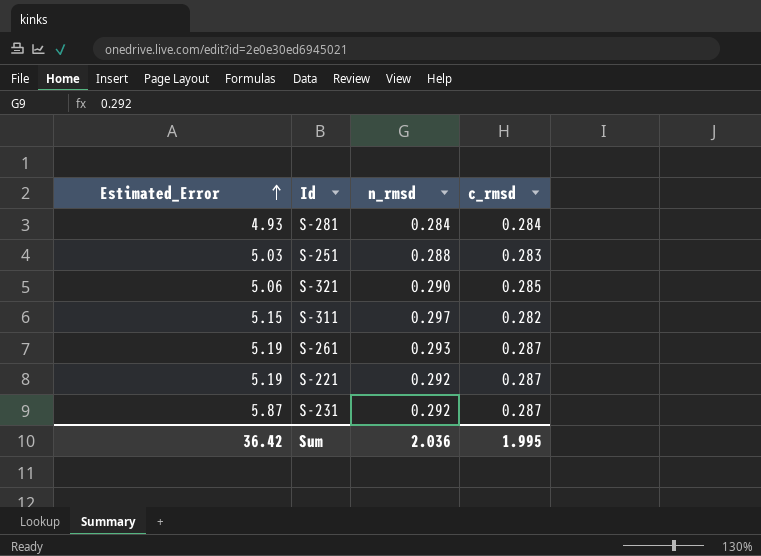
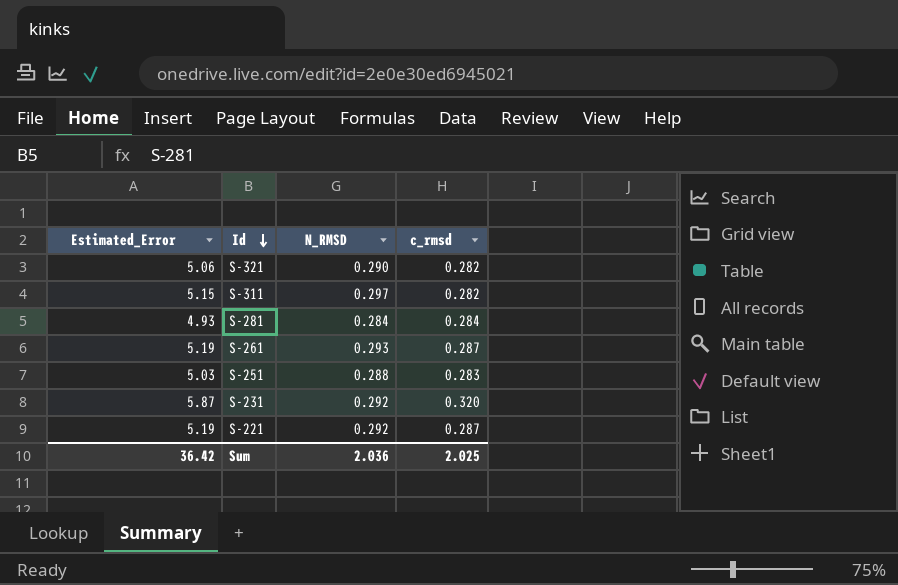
row order: Estimated_Error ascending -> Id descending
column name: n_rmsd -> N_RMSD
S-321 | c_rmsd: 0.285 -> 0.282
S-231 | c_rmsd: 0.287 -> 0.320
Sum | c_rmsd: 1.995 -> 2.025

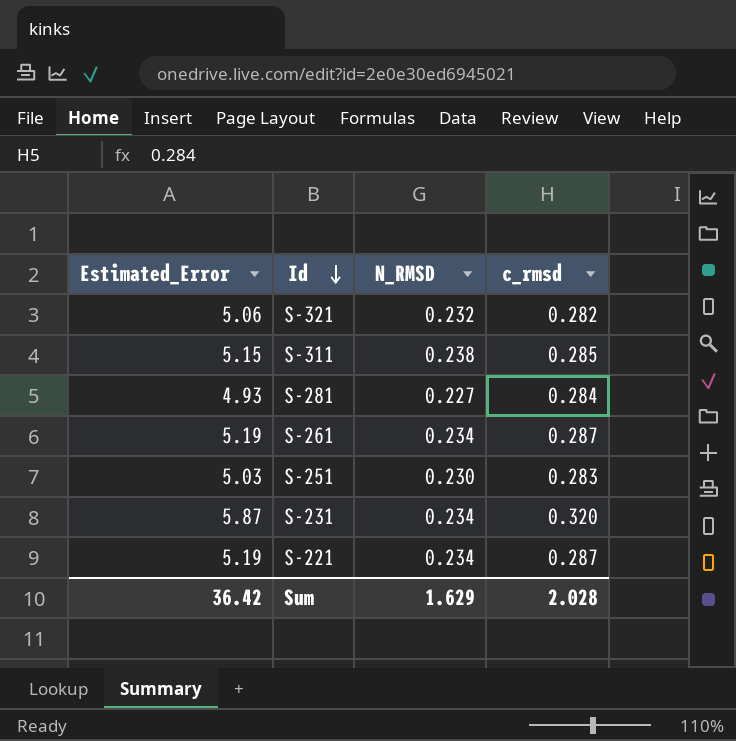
S-321 | N_RMSD: 0.290 -> 0.232
S-311 | N_RMSD: 0.297 -> 0.238
S-311 | c_rmsd: 0.282 -> 0.285
S-281 | N_RMSD: 0.284 -> 0.227
S-261 | N_RMSD: 0.293 -> 0.234
S-251 | N_RMSD: 0.288 -> 0.230
S-231 | N_RMSD: 0.292 -> 0.234
S-221 | N_RMSD: 0.292 -> 0.234
Sum | N_RMSD: 2.036 -> 1.629
Sum | c_rmsd: 2.025 -> 2.028

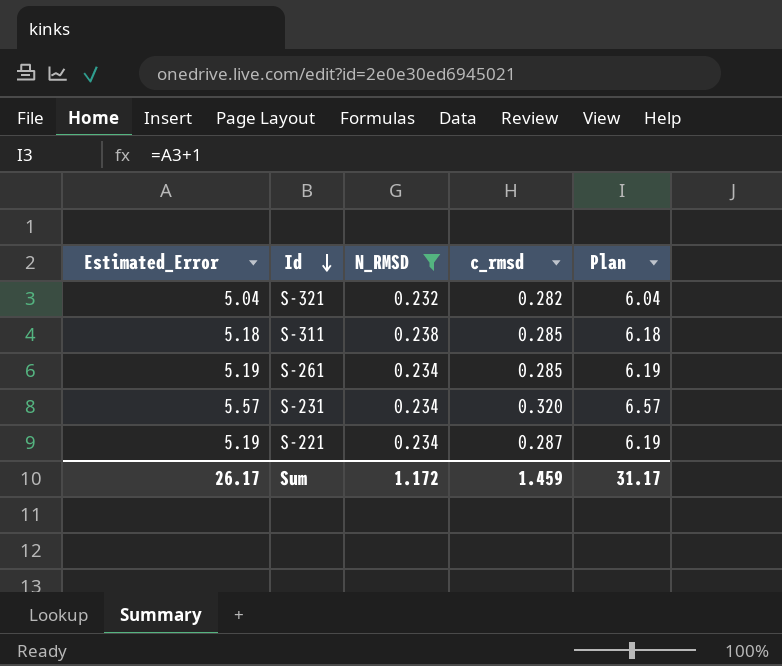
filter: none -> N_RMSD >= 0.232
column Plan | formula: none -> [Estimated_Error] + 1
S-321 | Estimated_Error: 5.06 -> 5.04
S-311 | Estimated_Error: 5.15 -> 5.18
S-261 | c_rmsd: 0.287 -> 0.285
S-231 | Estimated_Error: 5.87 -> 5.57
Sum | Estimated_Error: 36.42 -> 26.17
Sum | N_RMSD: 1.629 -> 1.172
Sum | c_rmsd: 2.028 -> 1.459

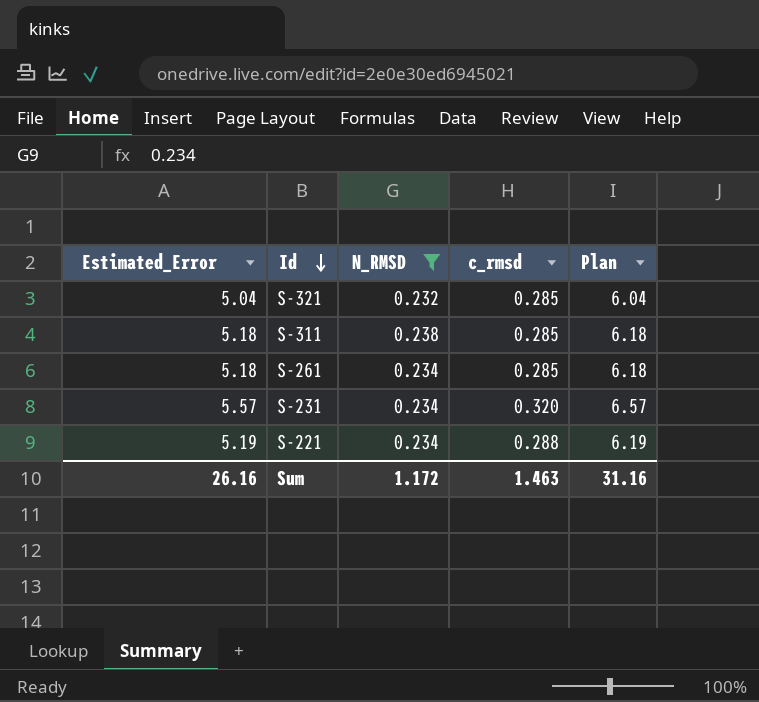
S-321 | c_rmsd: 0.282 -> 0.285
S-261 | Estimated_Error: 5.19 -> 5.18
S-261 | Plan: 6.19 -> 6.18
S-221 | c_rmsd: 0.287 -> 0.288
Sum | Estimated_Error: 26.17 -> 26.16
Sum | c_rmsd: 1.459 -> 1.463
Sum | Plan: 31.17 -> 31.16

